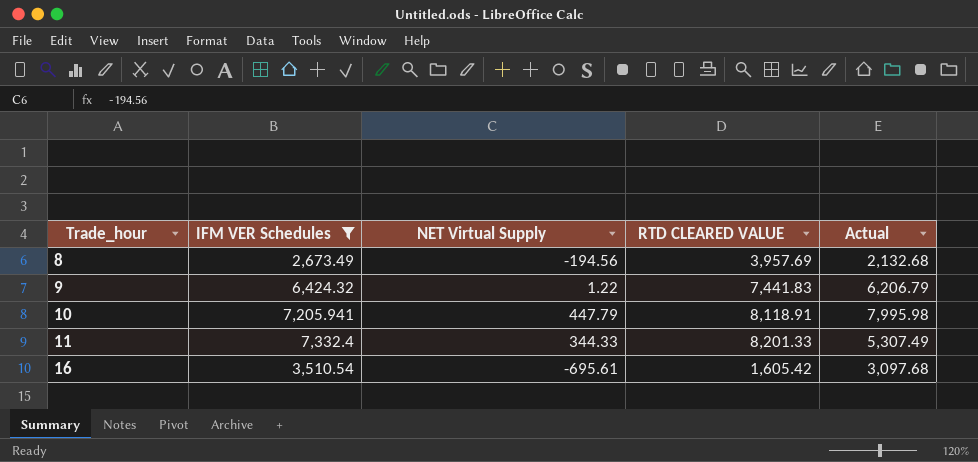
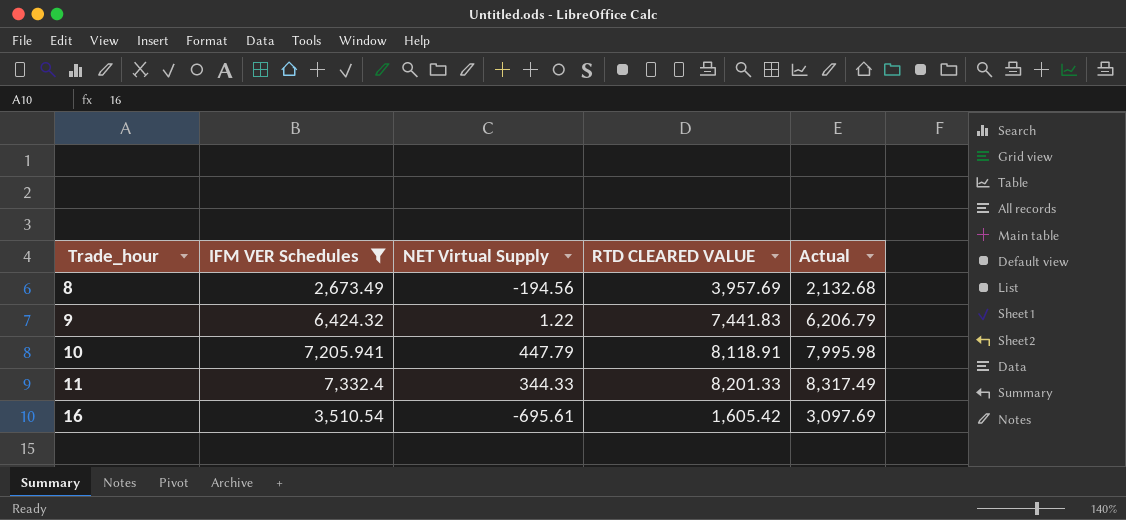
11 | Actual: 5,307.49 -> 8,317.49
16 | Actual: 3,097.68 -> 3,097.69

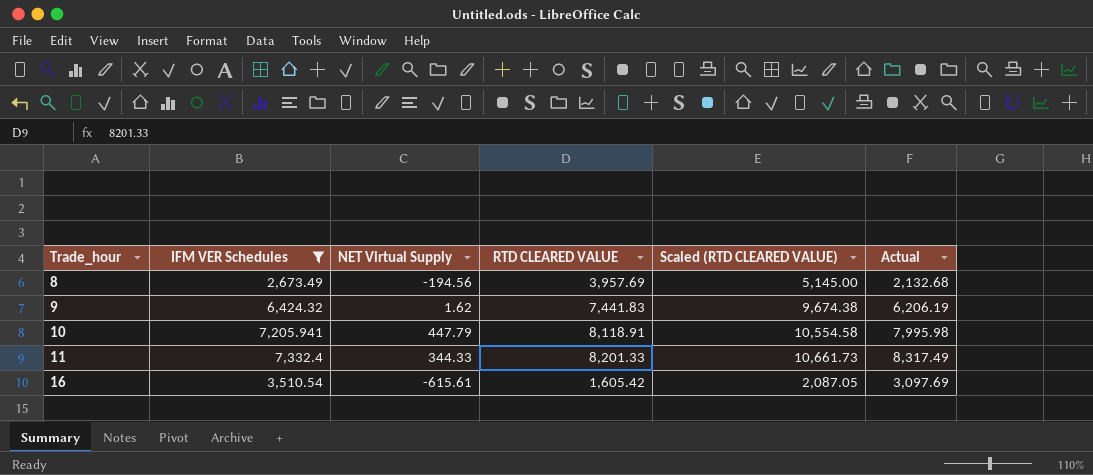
column Scaled (RTD CLEARED VALUE) | formula: none -> [RTD CLEARED VALUE] * 1.3
9 | NET Virtual Supply: 1.22 -> 1.62
9 | Actual: 6,206.79 -> 6,206.19
16 | NET Virtual Supply: -695.61 -> -615.61

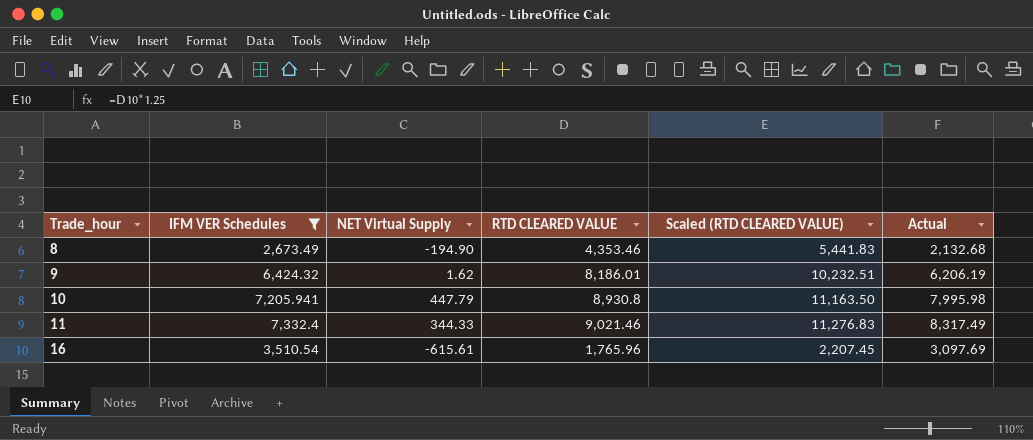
column Scaled (RTD CLEARED VALUE) | formula: [RTD CLEARED VALUE] * 1.3 -> [RTD CLEARED VALUE] * 1.25
8 | NET Virtual Supply: -194.56 -> -194.90
8 | RTD CLEARED VALUE: 3,957.69 -> 4,353.46
9 | RTD CLEARED VALUE: 7,441.83 -> 8,186.01
10 | RTD CLEARED VALUE: 8,118.91 -> 8,930.8
11 | RTD CLEARED VALUE: 8,201.33 -> 9,021.46
16 | RTD CLEARED VALUE: 1,605.42 -> 1,765.96

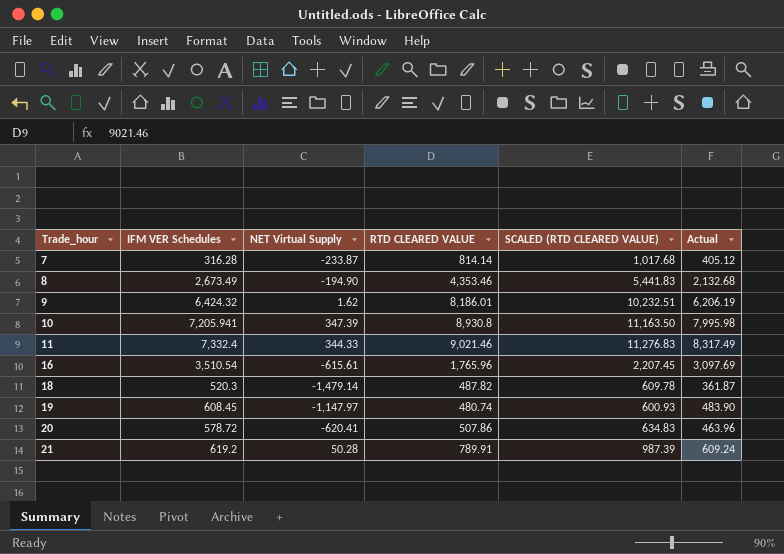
filter: IFM VER Schedules >= 2,673.49 -> none
column name: Scaled (RTD CLEARED VALUE) -> SCALED (RTD CLEARED VALUE)
10 | NET Virtual Supply: 447.79 -> 347.39

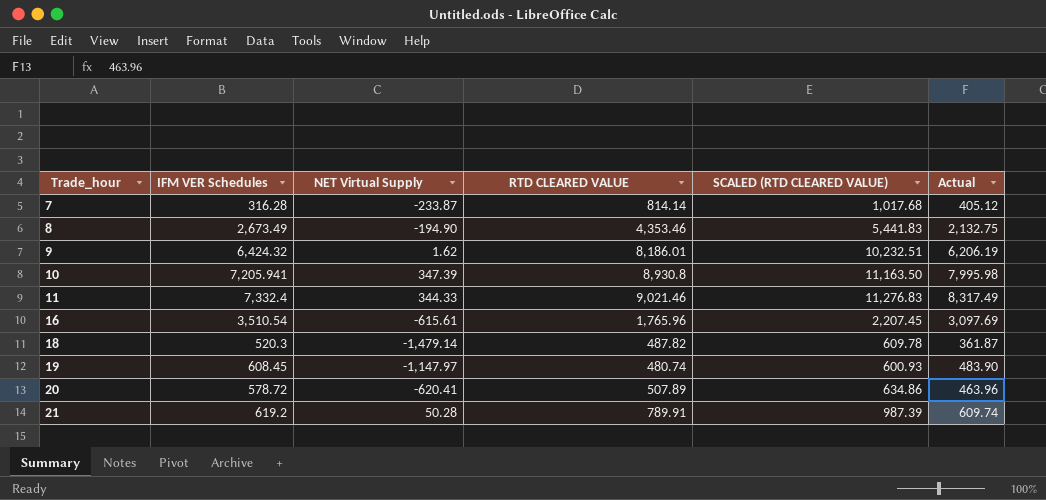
8 | Actual: 2,132.68 -> 2,132.75
20 | RTD CLEARED VALUE: 507.86 -> 507.89
20 | SCALED (RTD CLEARED VALUE): 634.83 -> 634.86
21 | Actual: 609.24 -> 609.74

